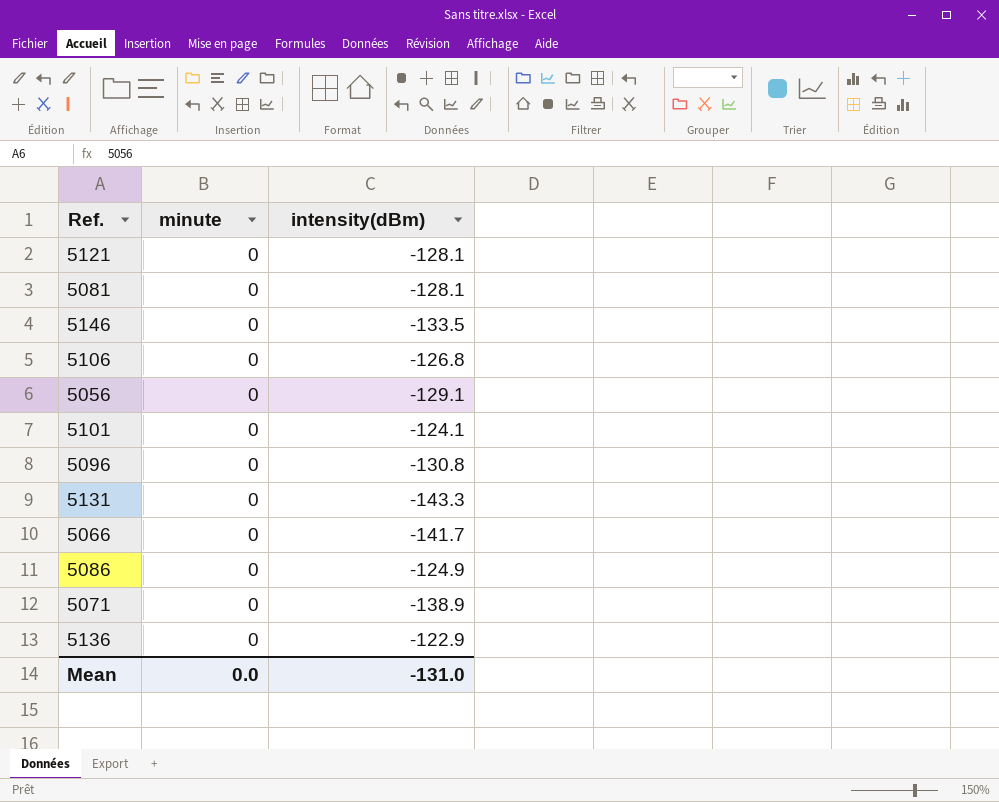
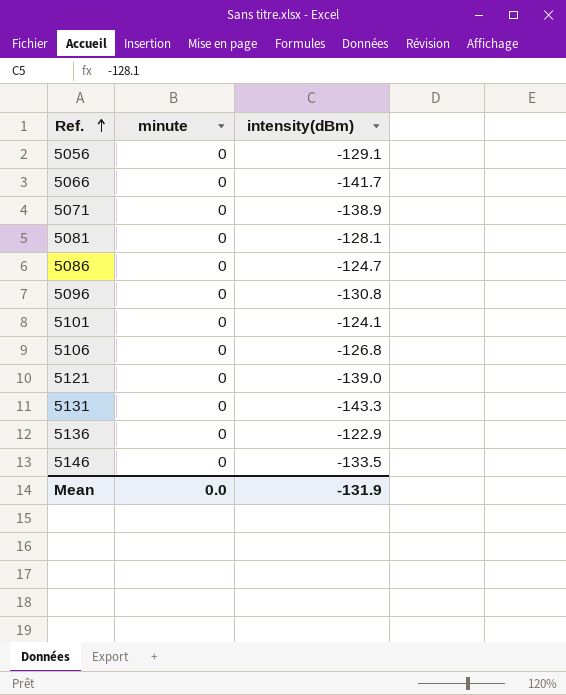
row order: none -> Ref. ascending
5086 | intensity(dBm): -124.9 -> -124.7
5121 | intensity(dBm): -128.1 -> -139.0
Mean | intensity(dBm): -131.0 -> -131.9

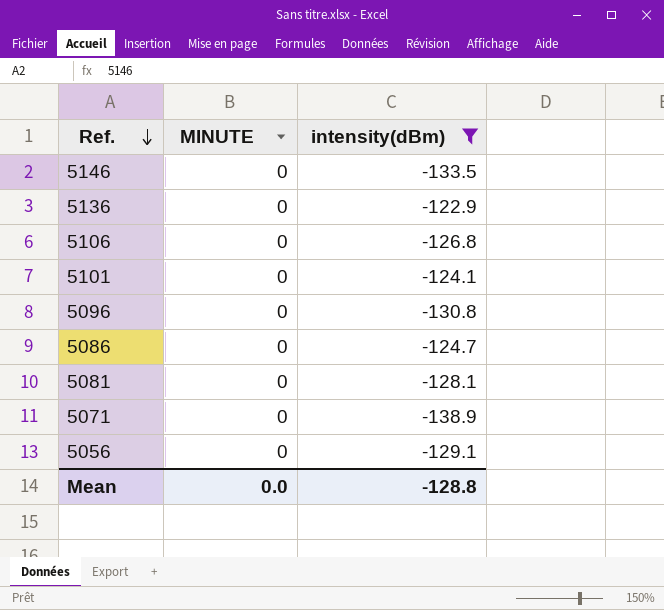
filter: none -> intensity(dBm) >= -138.9
row order: Ref. ascending -> Ref. descending
column name: minute -> MINUTE
Mean | intensity(dBm): -131.9 -> -128.8

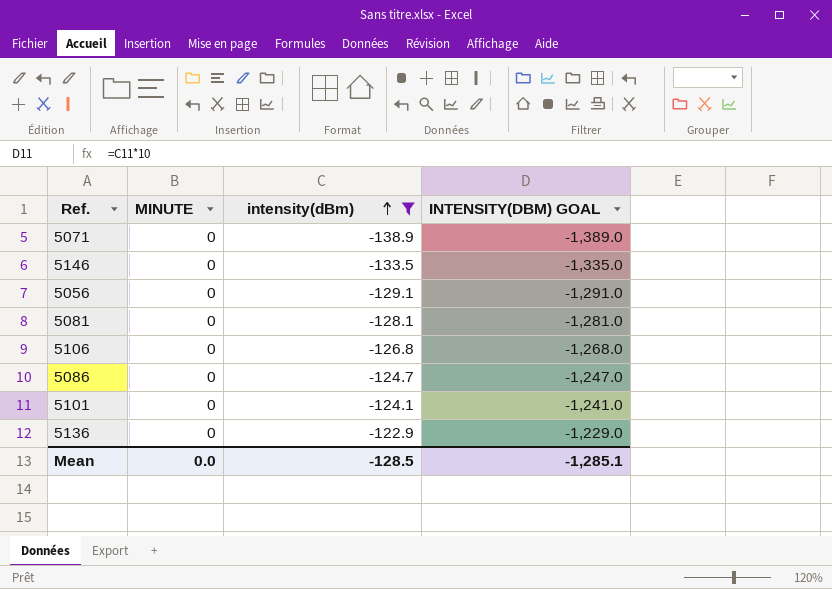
row order: Ref. descending -> intensity(dBm) ascending
column INTENSITY(DBM) GOAL | formula: none -> [intensity(dBm)] * 10
row 5096: 0 | -130.8 -> none
Mean | intensity(dBm): -128.8 -> -128.5

